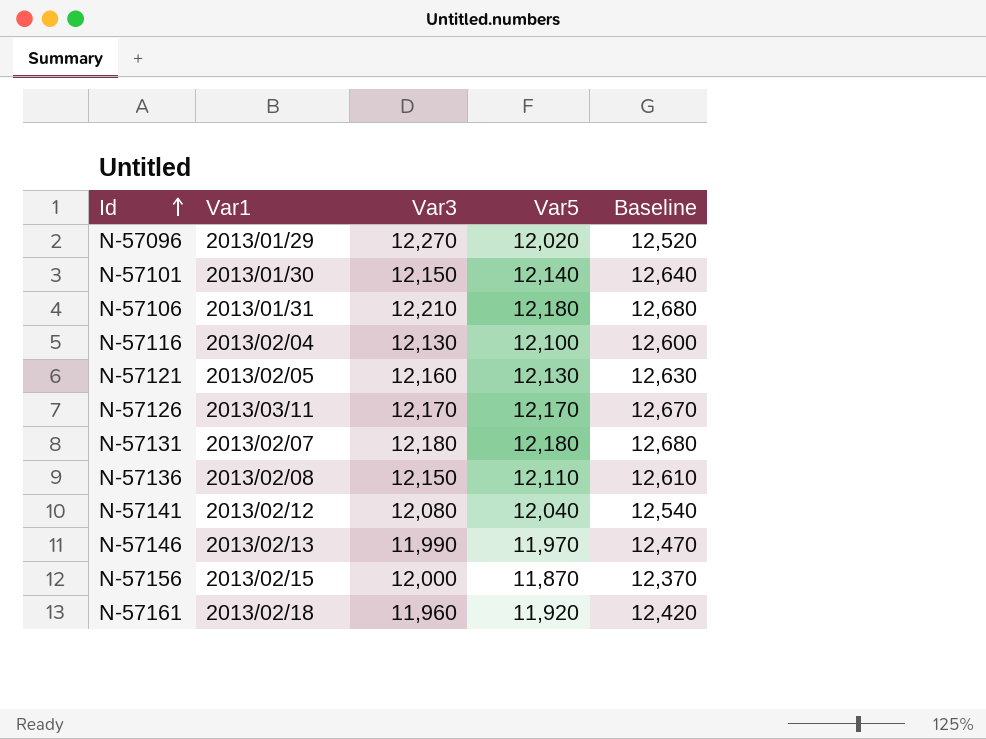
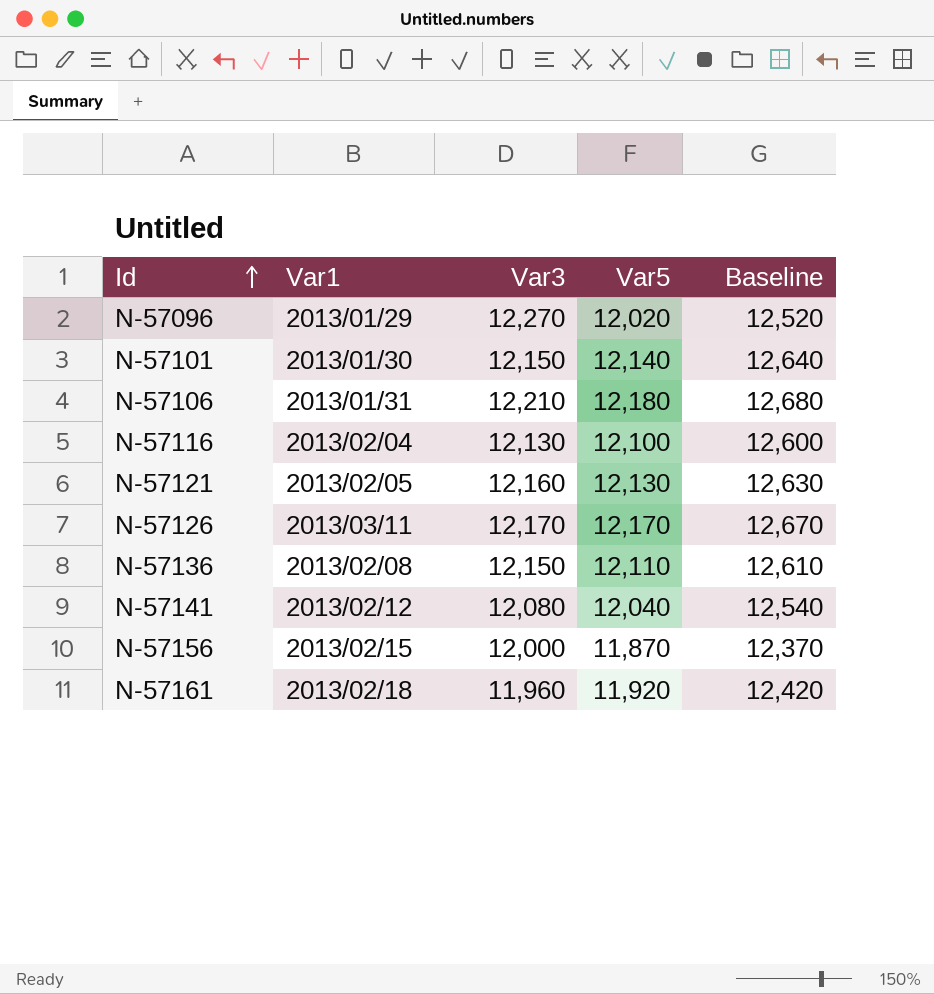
row N-57131: 2013/02/07 | 12,180 | 12,180 | 12,680 -> none
row N-57146: 2013/02/13 | 11,990 | 11,970 | 12,470 -> none

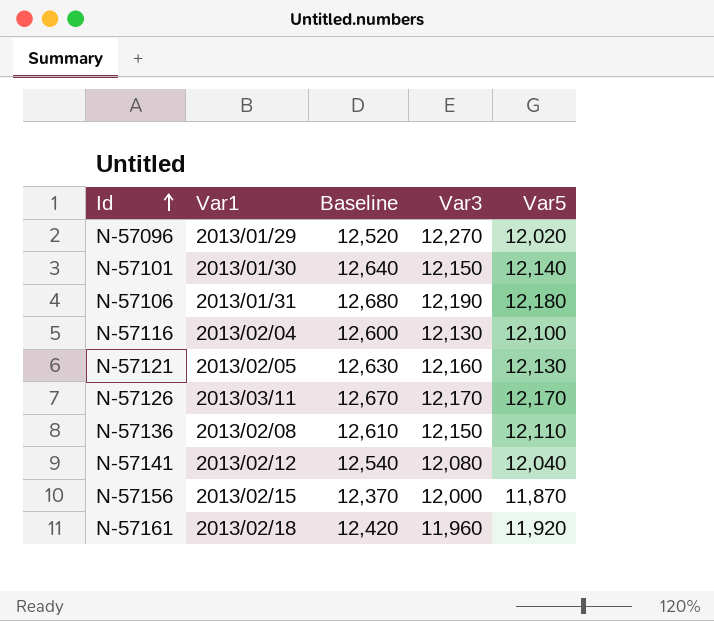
column Baseline | position: 5 -> 3
N-57106 | Var3: 12,210 -> 12,190

